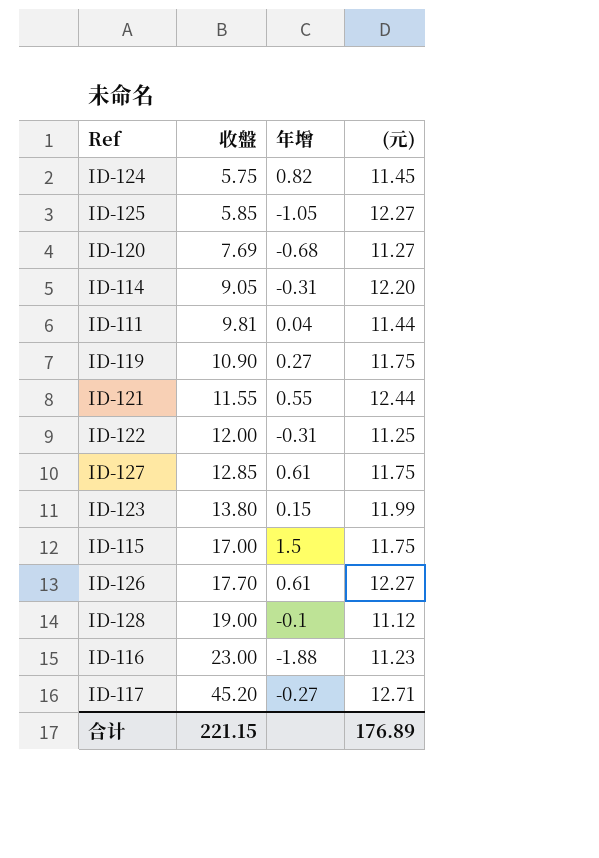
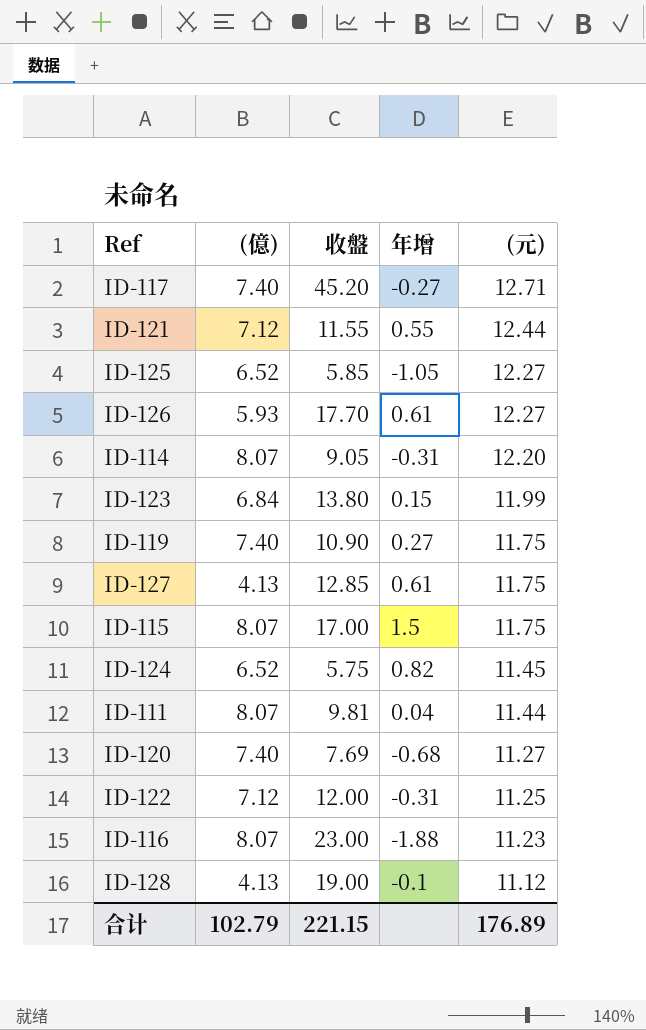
row order: 收盤 ascending -> (元) descending
column (億) | position: none -> 2

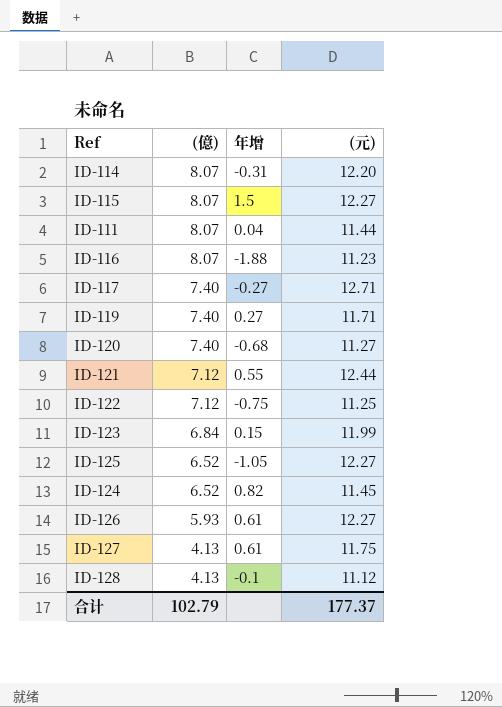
row order: (元) descending -> (億) descending
column 收盤 | position: 3 -> none
ID-115 | (元): 11.75 -> 12.27
ID-119 | (元): 11.75 -> 11.71
ID-122 | 年增: -0.31 -> -0.75
合计 | (元): 176.89 -> 177.37

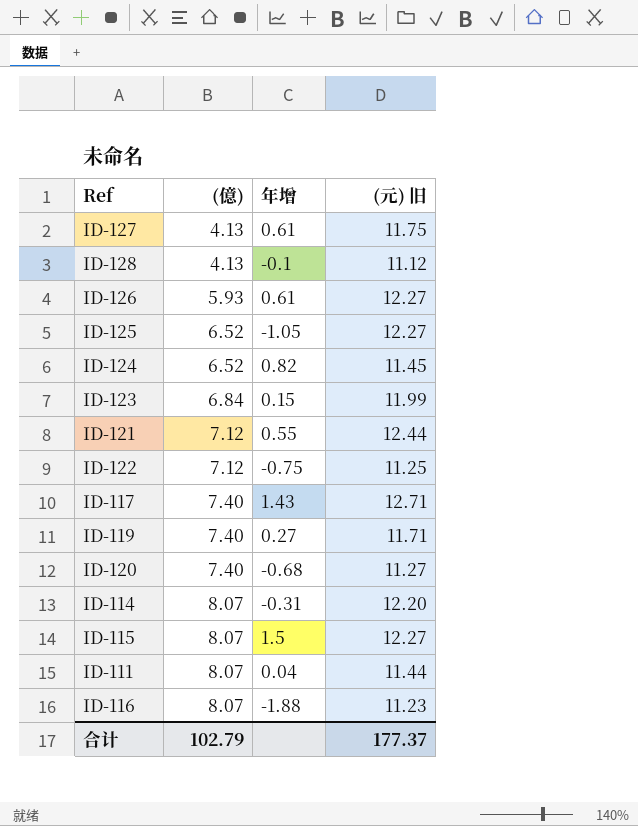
row order: (億) descending -> (億) ascending
column name: (元) -> (元) 旧
ID-117 | 年增: -0.27 -> 1.43

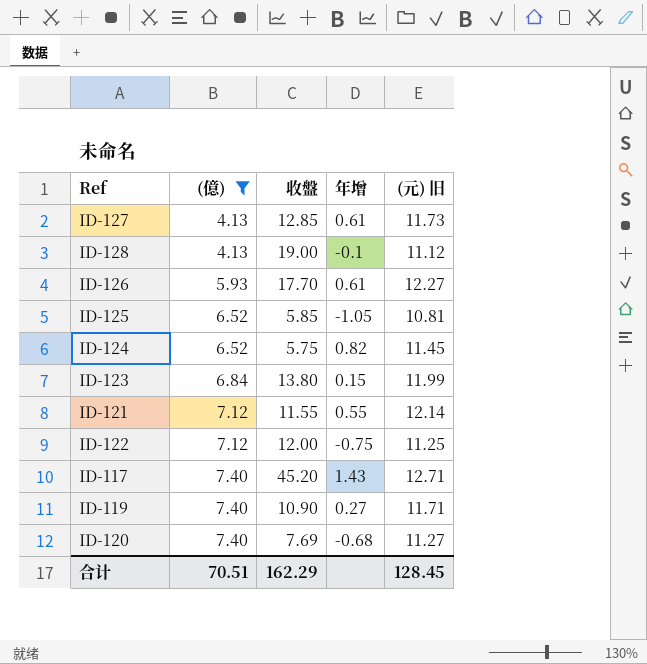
filter: none -> (億) != 8.07
column 收盤 | position: none -> 3
ID-127 | (元) 旧: 11.75 -> 11.73
ID-125 | (元) 旧: 12.27 -> 10.81
ID-121 | (元) 旧: 12.44 -> 12.14
合计 | (億): 102.79 -> 70.51
合计 | (元) 旧: 177.37 -> 128.45

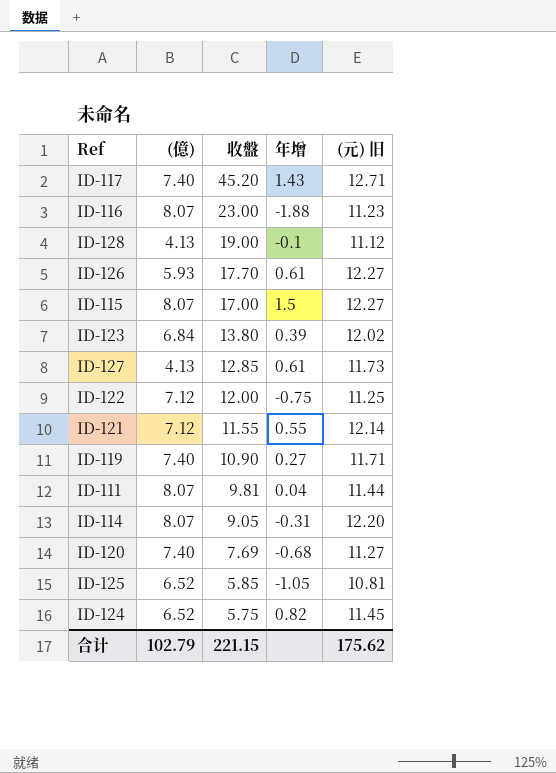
filter: (億) != 8.07 -> none
row order: (億) ascending -> 收盤 descending
ID-123 | 年增: 0.15 -> 0.39
ID-123 | (元) 旧: 11.99 -> 12.02
合计 | (億): 70.51 -> 102.79
合计 | 收盤: 162.29 -> 221.15
合计 | (元) 旧: 128.45 -> 175.62

